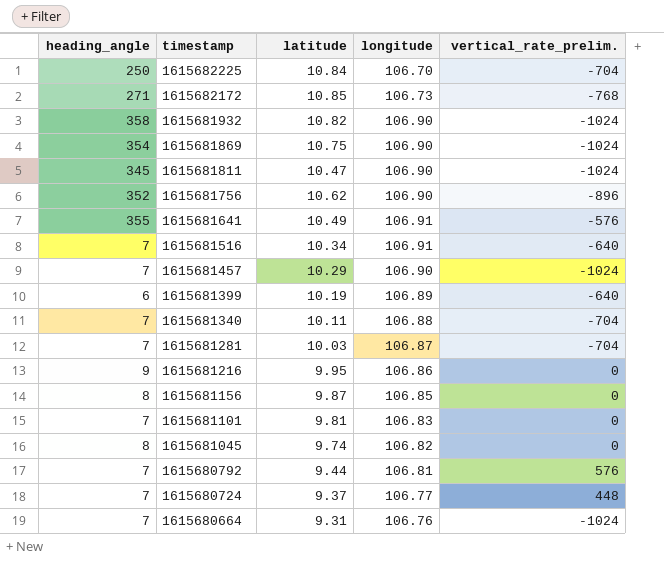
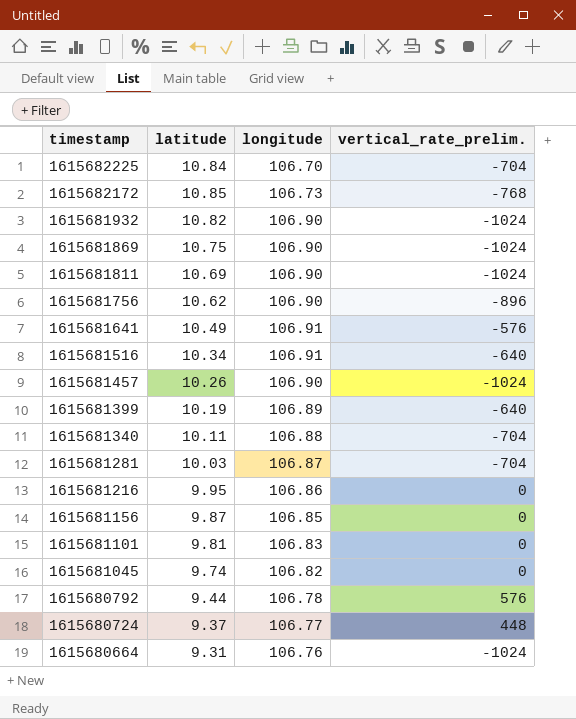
column heading_angle | position: 1 -> none
1615681811 | latitude: 10.47 -> 10.69
1615681457 | latitude: 10.29 -> 10.26
1615680792 | longitude: 106.81 -> 106.78

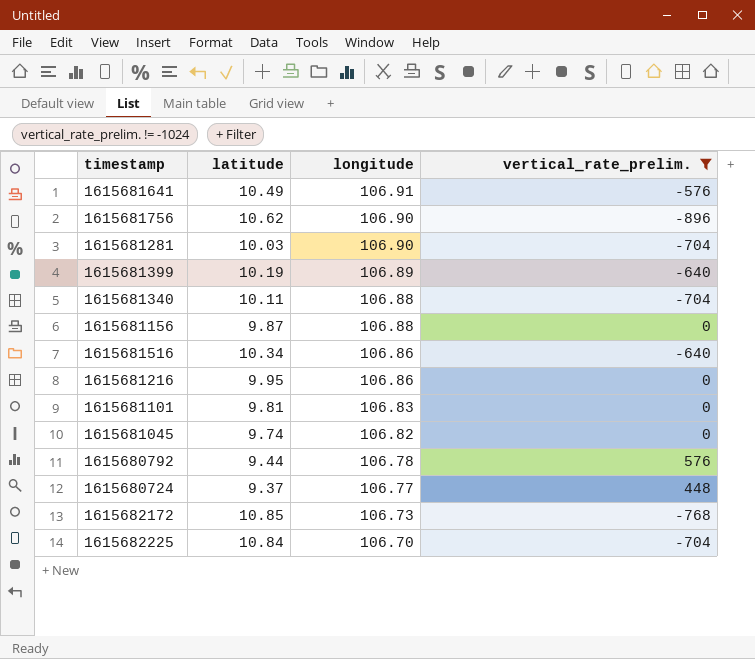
filter: none -> vertical_rate_prelim. != -1024
row order: timestamp descending -> longitude descending
1615681281 | longitude: 106.87 -> 106.90
1615681156 | longitude: 106.85 -> 106.88
1615681516 | longitude: 106.91 -> 106.86

